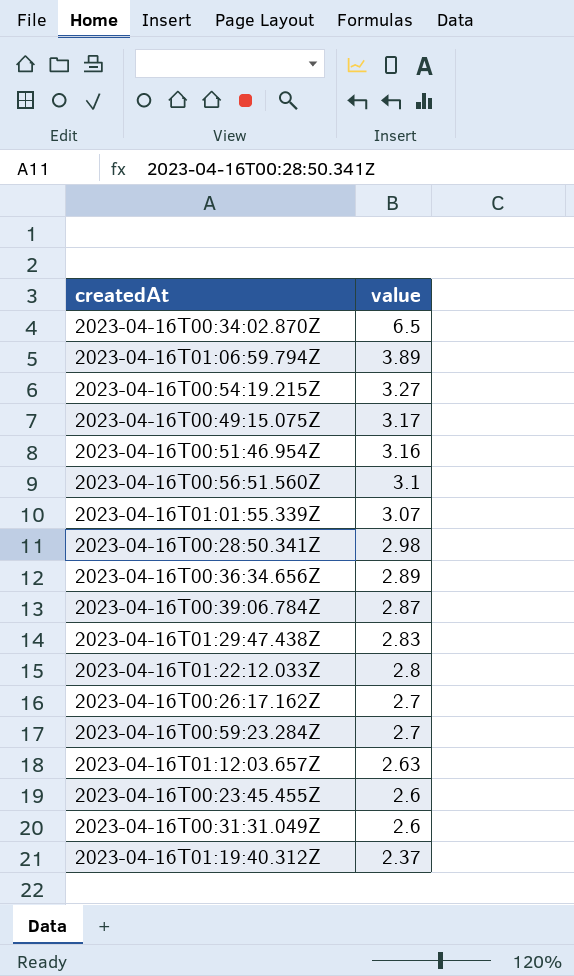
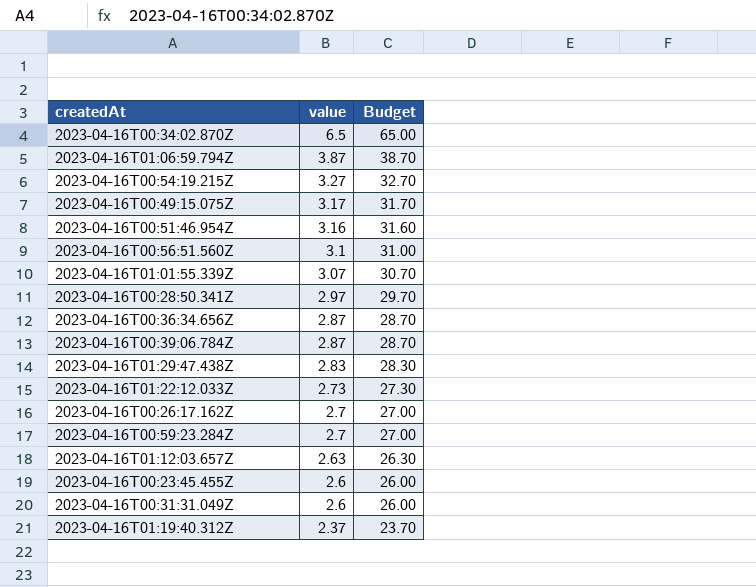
column Budget | formula: none -> [value] * 10
2023-04-16T01:06:59.794Z | value: 3.89 -> 3.87
2023-04-16T00:28:50.341Z | value: 2.98 -> 2.97
2023-04-16T00:36:34.656Z | value: 2.89 -> 2.87
2023-04-16T01:22:12.033Z | value: 2.8 -> 2.73

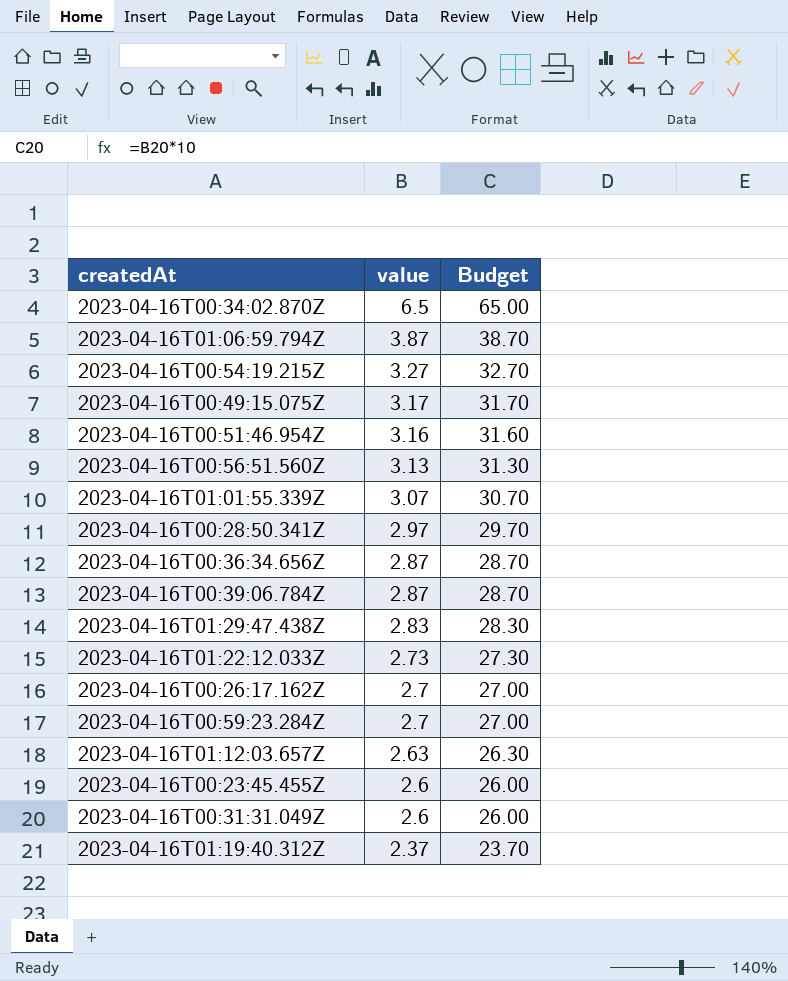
2023-04-16T00:56:51.560Z | value: 3.1 -> 3.13
2023-04-16T00:56:51.560Z | Budget: 31.00 -> 31.30

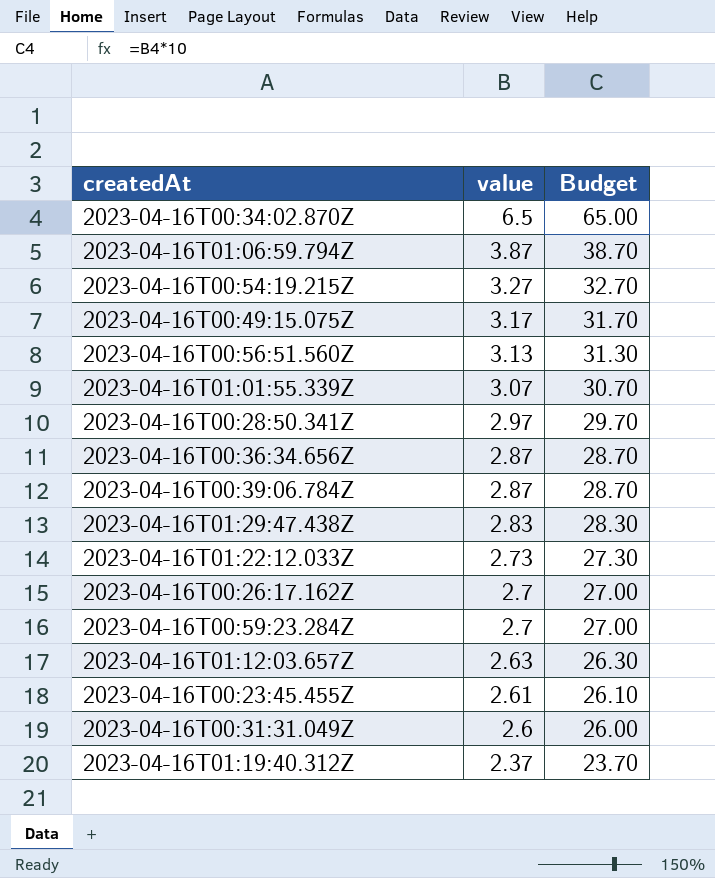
row 2023-04-16T00:51:46.954Z: 3.16 | 31.60 -> none
2023-04-16T00:23:45.455Z | value: 2.6 -> 2.61
2023-04-16T00:23:45.455Z | Budget: 26.00 -> 26.10

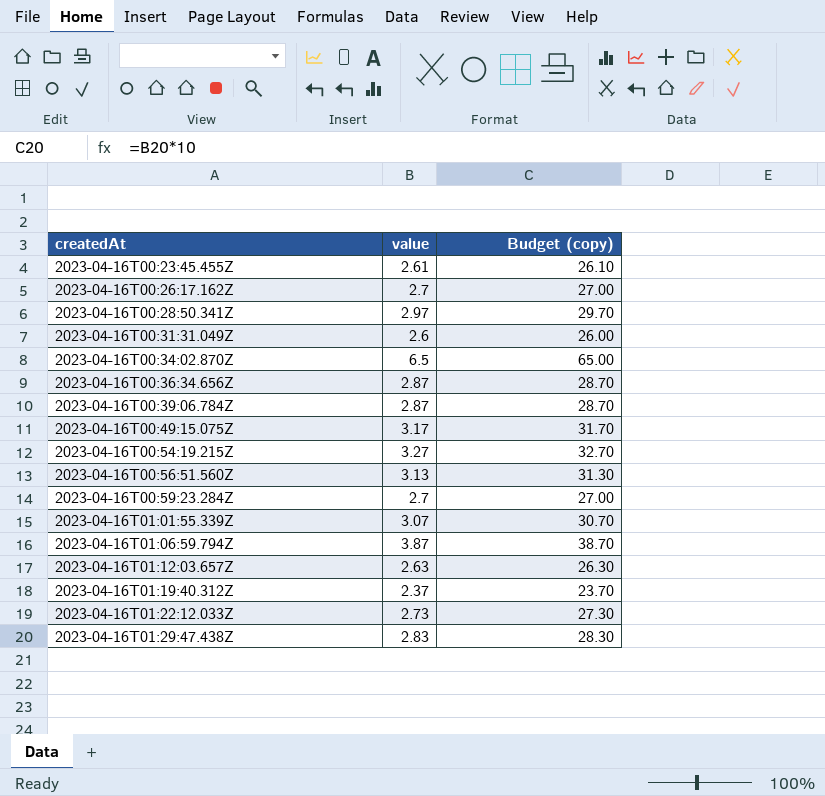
row order: value descending -> createdAt ascending
column name: Budget -> Budget (copy)

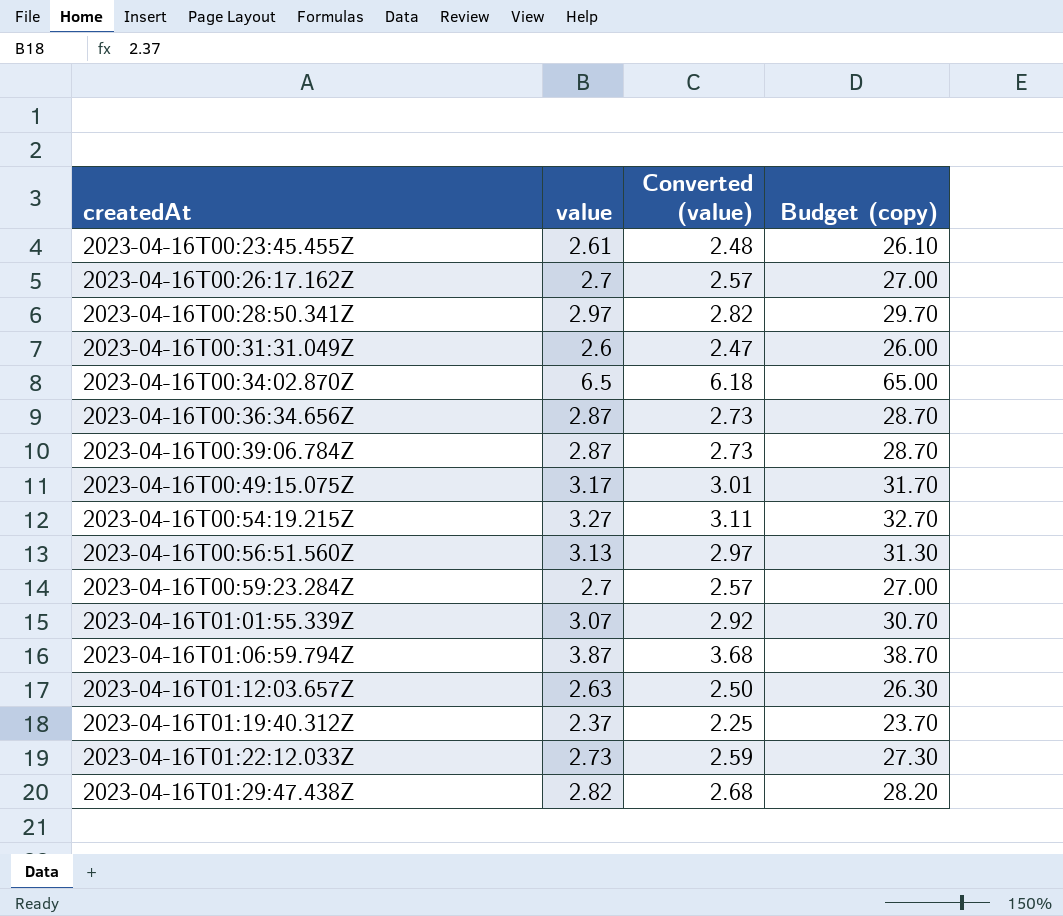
column Converted (value) | formula: none -> [value] * 0.95
2023-04-16T01:29:47.438Z | value: 2.83 -> 2.82
2023-04-16T01:29:47.438Z | Budget (copy): 28.30 -> 28.20

